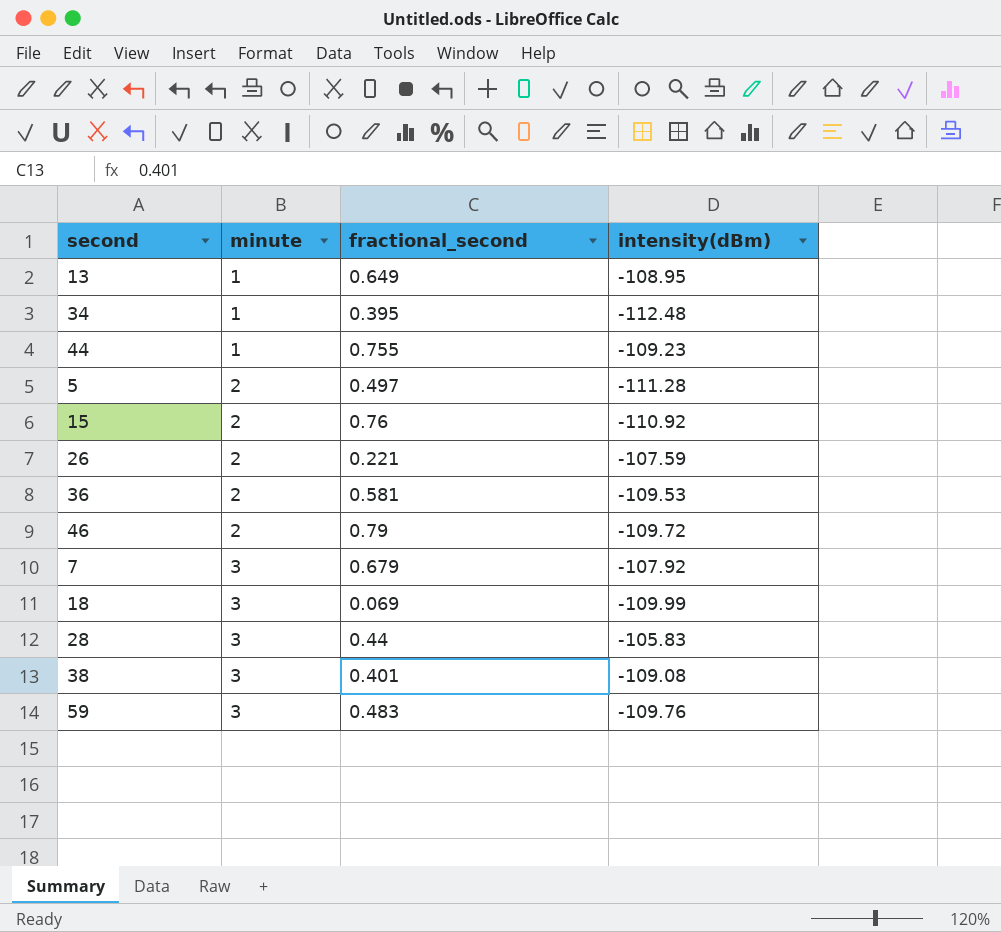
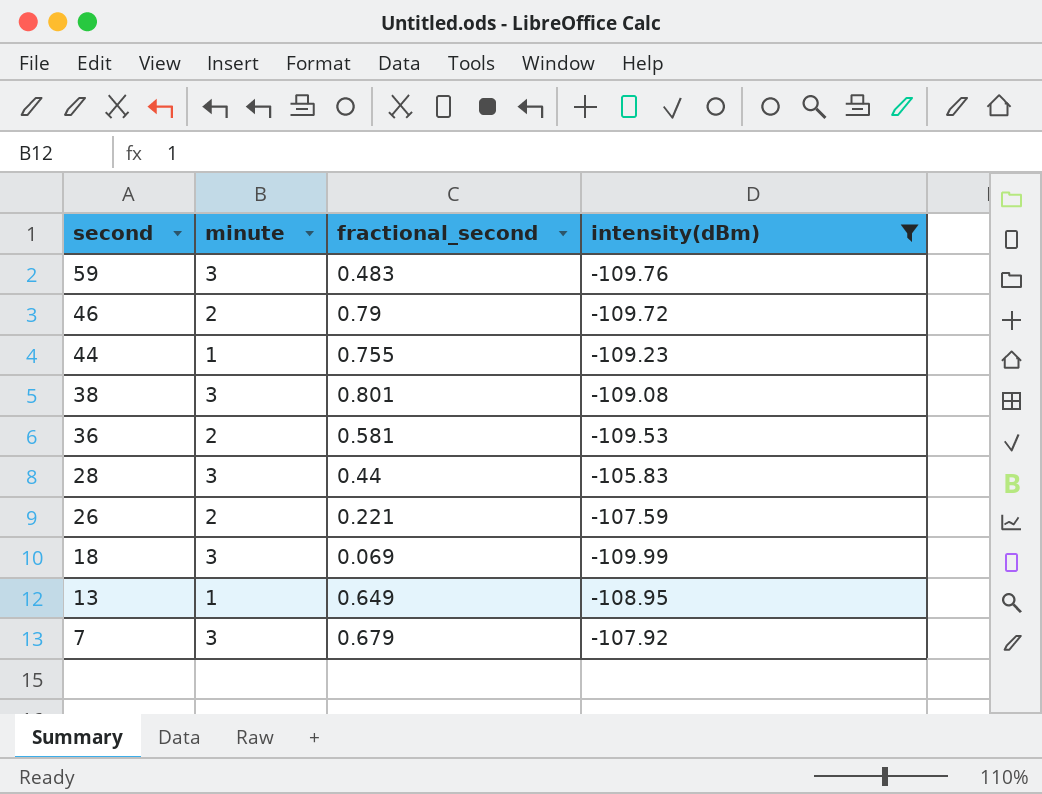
filter: none -> intensity(dBm) >= -109.99
row order: minute ascending -> second descending
38 | fractional_second: 0.401 -> 0.801

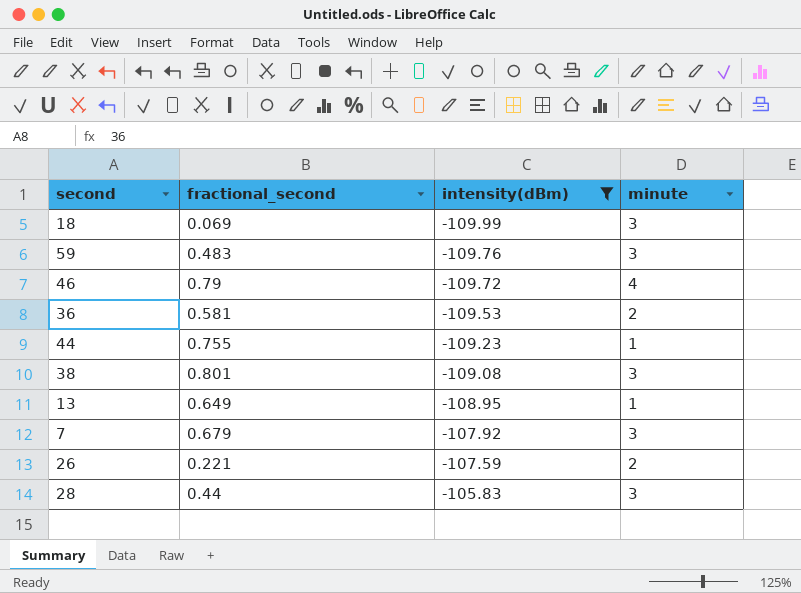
row order: second descending -> intensity(dBm) ascending
column minute | position: 2 -> 4
46 | minute: 2 -> 4

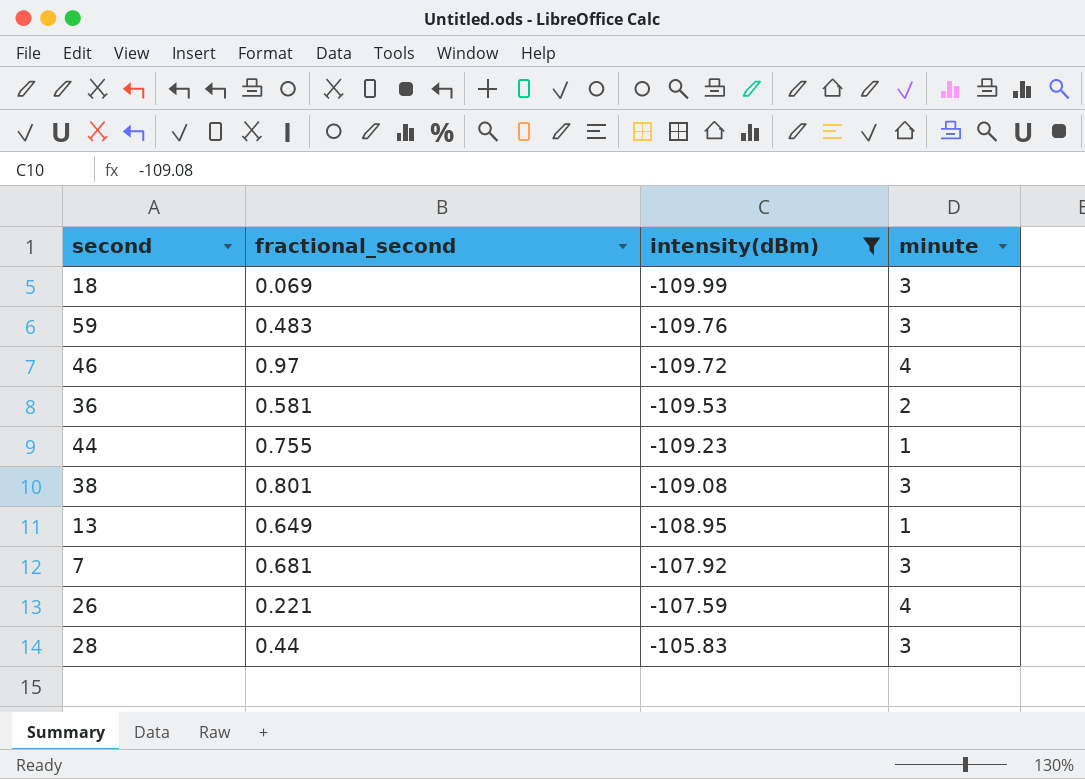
46 | fractional_second: 0.79 -> 0.97
7 | fractional_second: 0.679 -> 0.681
26 | minute: 2 -> 4

